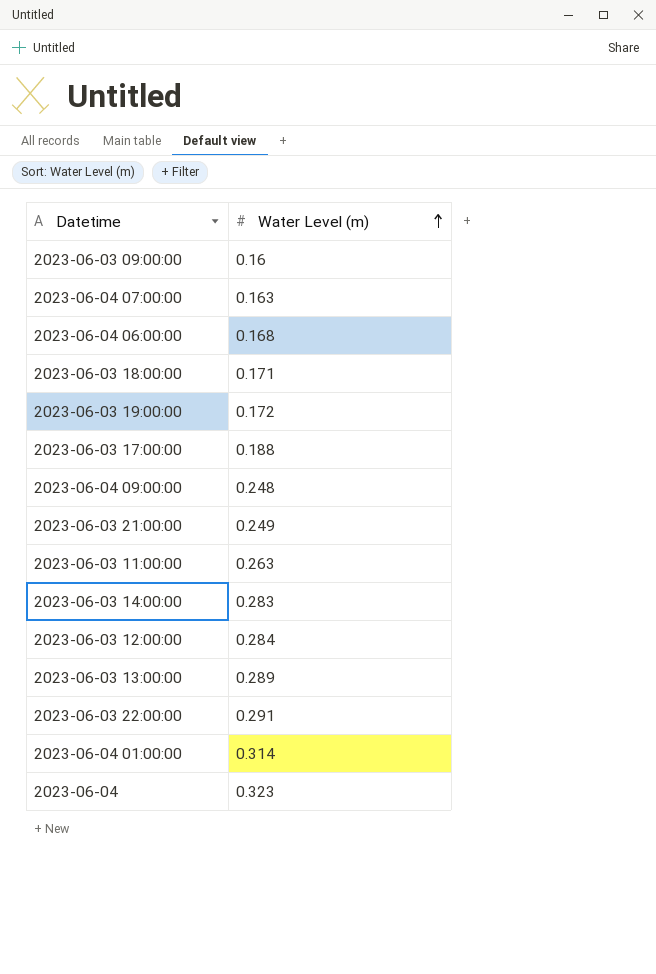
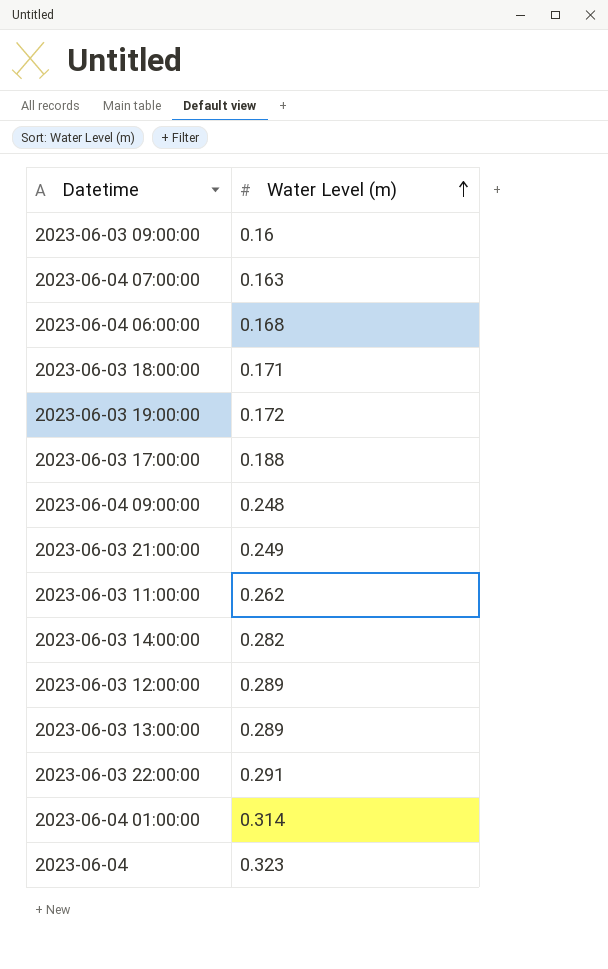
2023-06-03 11:00:00 | Water Level (m): 0.263 -> 0.262
2023-06-03 14:00:00 | Water Level (m): 0.283 -> 0.282
2023-06-03 12:00:00 | Water Level (m): 0.284 -> 0.289

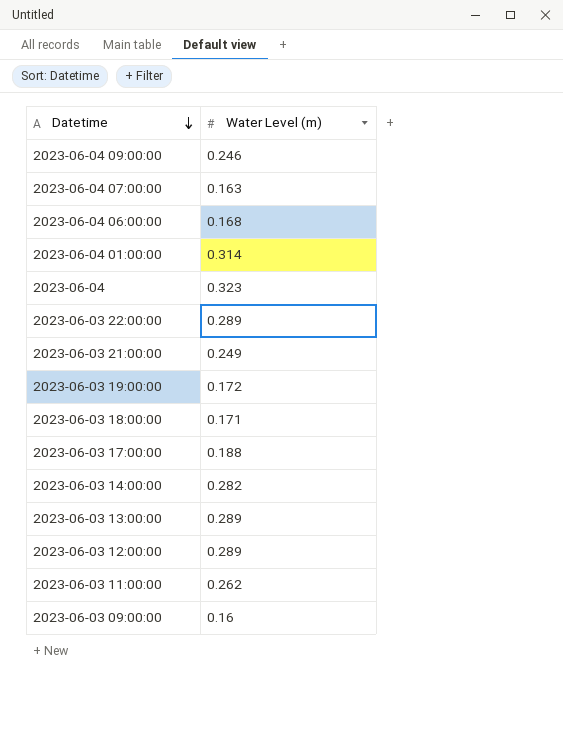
row order: Water Level (m) ascending -> Datetime descending
2023-06-04 09:00:00 | Water Level (m): 0.248 -> 0.246
2023-06-03 22:00:00 | Water Level (m): 0.291 -> 0.289

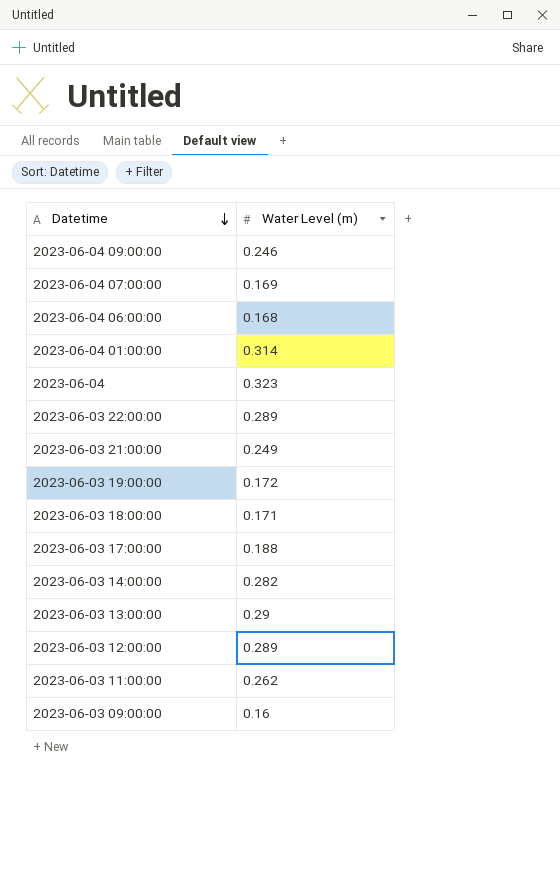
2023-06-04 07:00:00 | Water Level (m): 0.163 -> 0.169
2023-06-03 13:00:00 | Water Level (m): 0.289 -> 0.29

